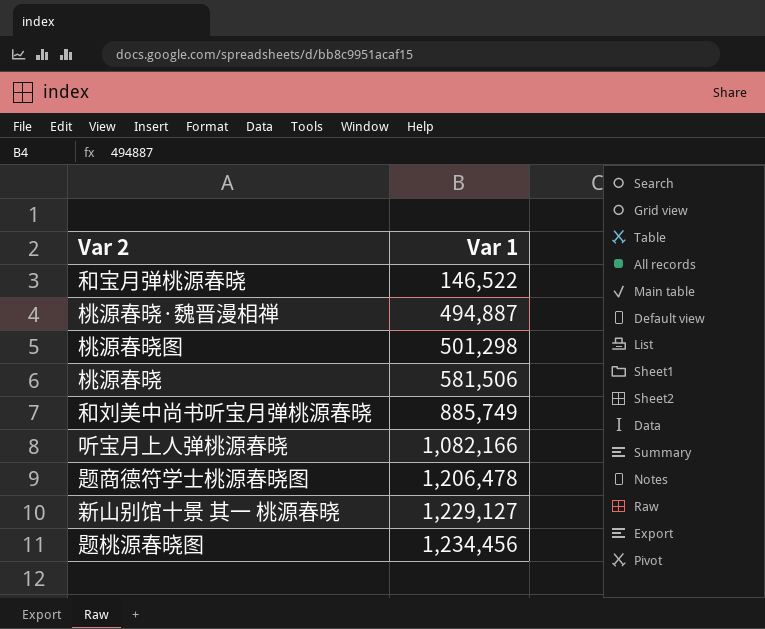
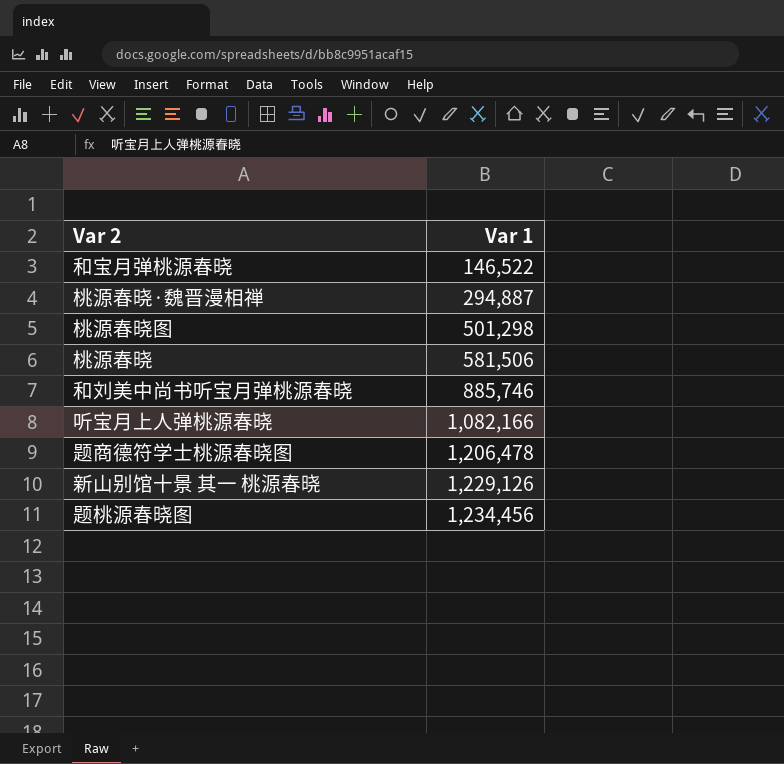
桃源春晓·魏晋漫相禅 | Var 1: 494,887 -> 294,887
和刘美中尚书听宝月弹桃源春晓 | Var 1: 885,749 -> 885,746
新山别馆十景 其一 桃源春晓 | Var 1: 1,229,127 -> 1,229,126

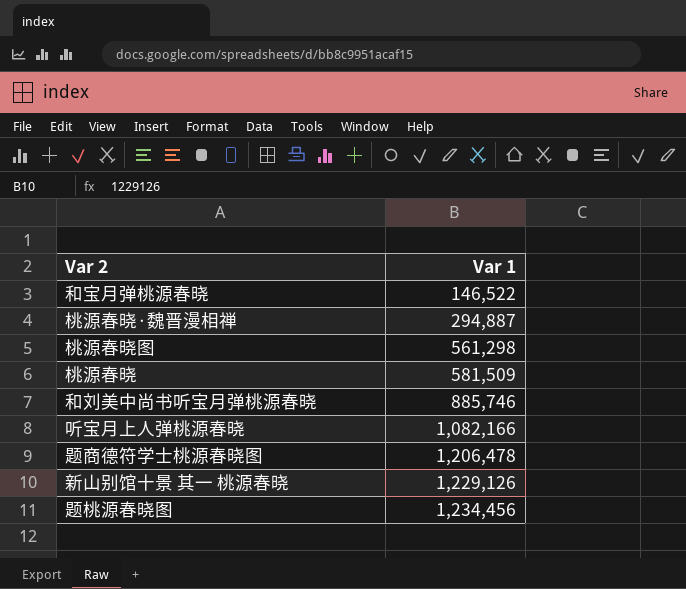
桃源春晓图 | Var 1: 501,298 -> 561,298
桃源春晓 | Var 1: 581,506 -> 581,509

